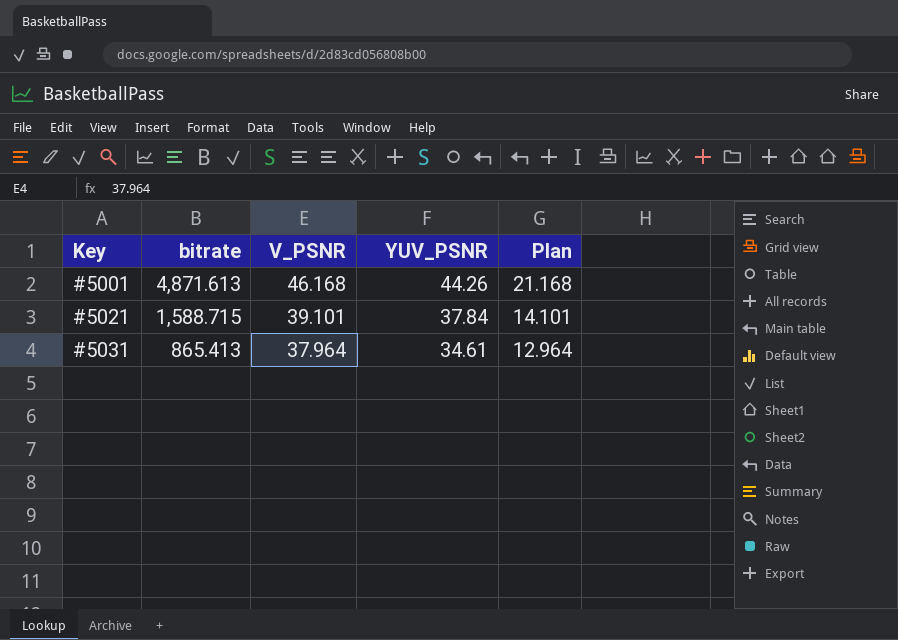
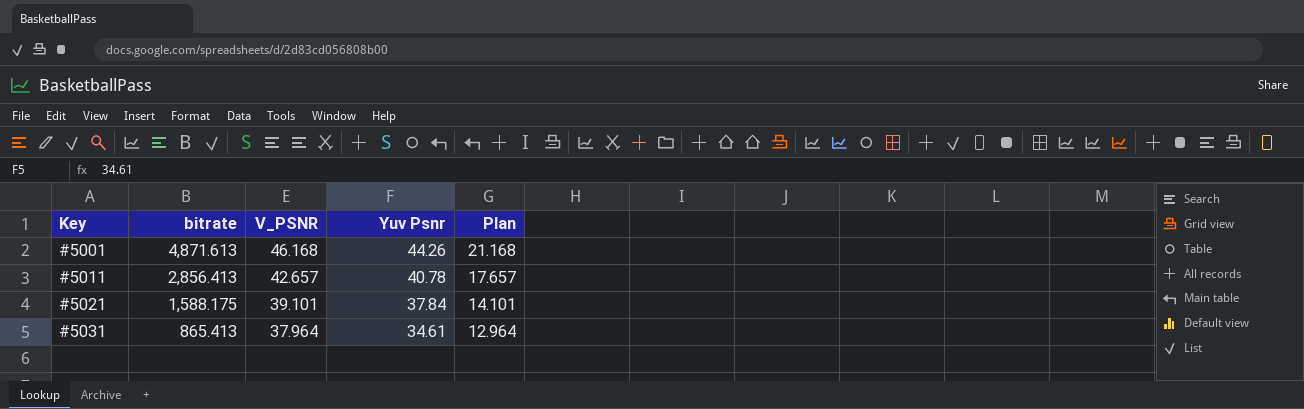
column name: YUV_PSNR -> Yuv Psnr
row #5011: none -> 2,856.413 | 42.657 | 40.78 | 17.657
#5021 | bitrate: 1,588.715 -> 1,588.175

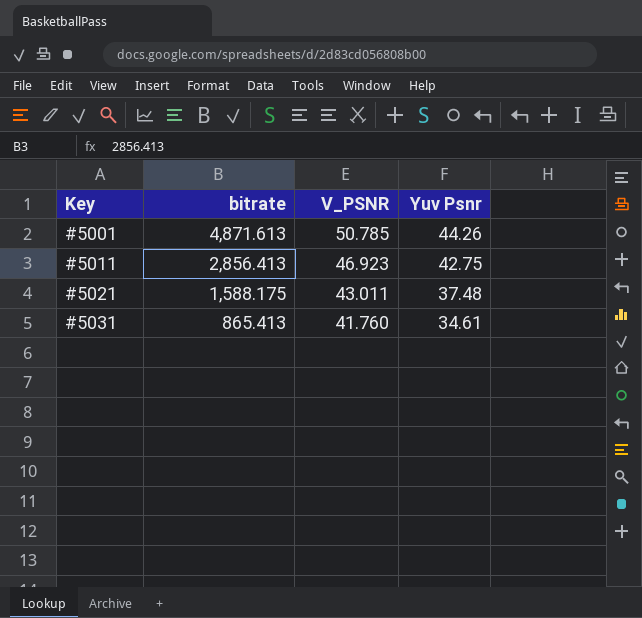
column Plan | formula: [V_PSNR] - 25 -> none
#5001 | V_PSNR: 46.168 -> 50.785
#5011 | V_PSNR: 42.657 -> 46.923
#5011 | Yuv Psnr: 40.78 -> 42.75
#5021 | V_PSNR: 39.101 -> 43.011
#5021 | Yuv Psnr: 37.84 -> 37.48
#5031 | V_PSNR: 37.964 -> 41.760

